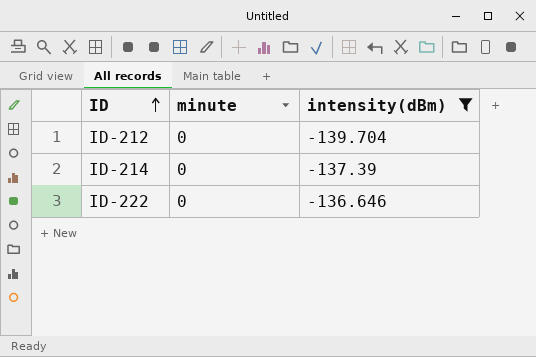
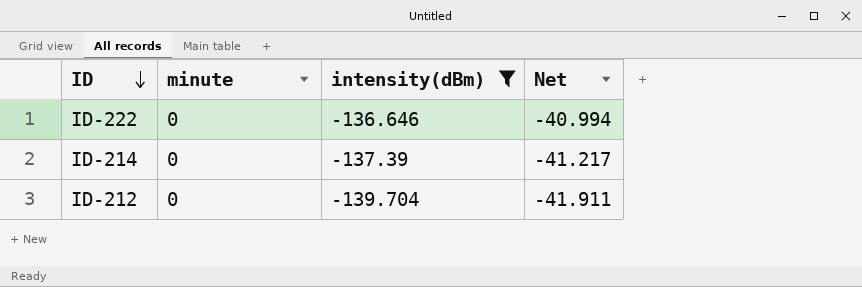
row order: ID ascending -> ID descending
column Net | formula: none -> [intensity(dBm)] * 0.3

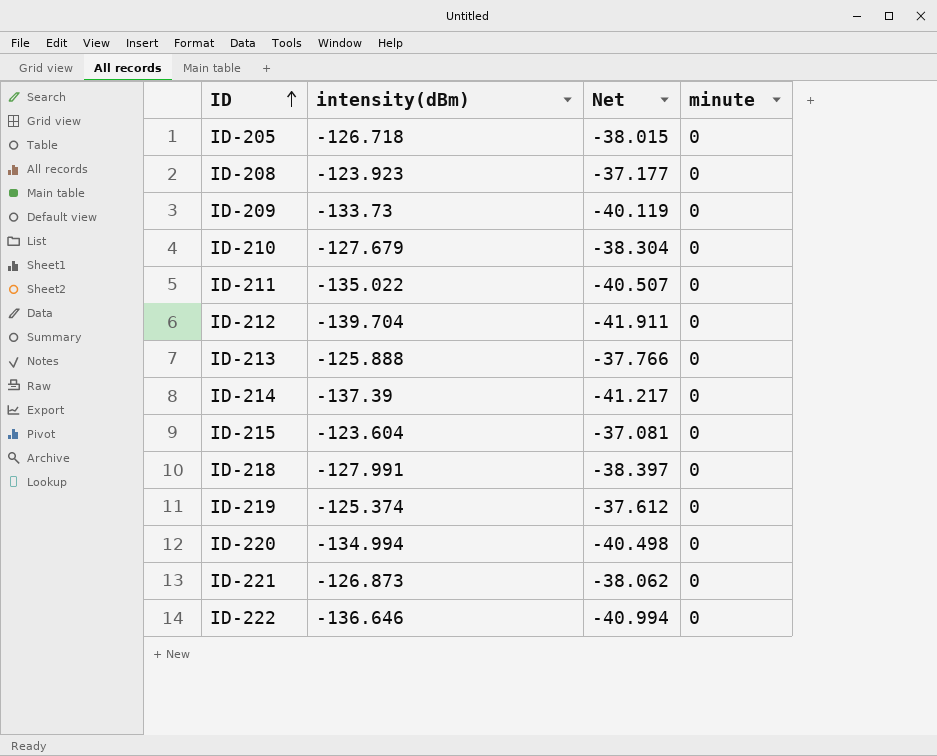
filter: intensity(dBm) <= -136.646 -> none
row order: ID descending -> ID ascending
column minute | position: 2 -> 4

